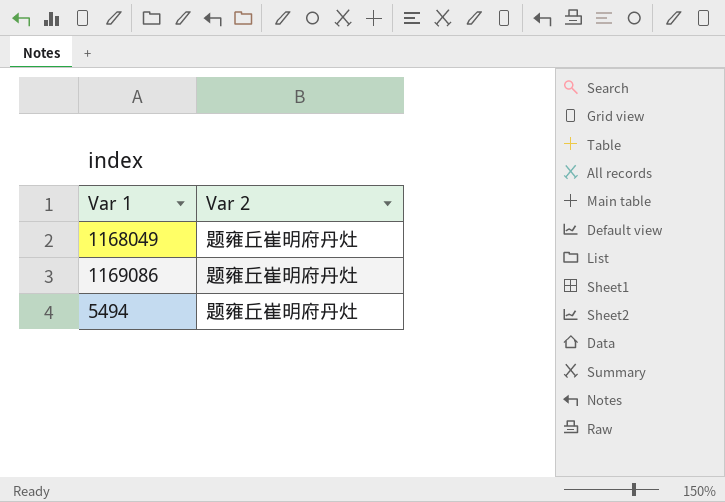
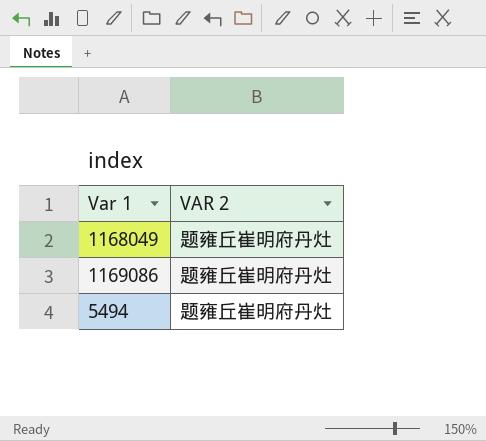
column name: Var 2 -> VAR 2

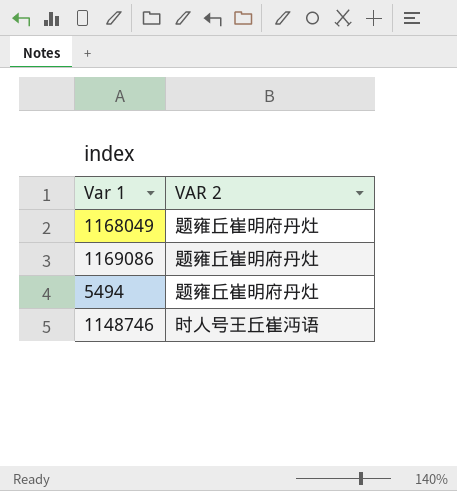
row 1148746: none -> 时人号王丘崔沔语

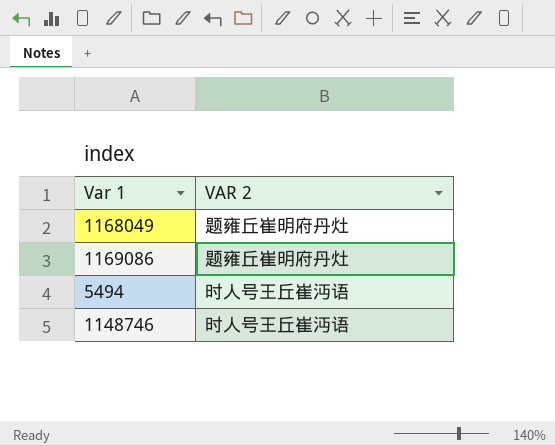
5494 | VAR 2: 题雍丘崔明府丹灶 -> 时人号王丘崔沔语

